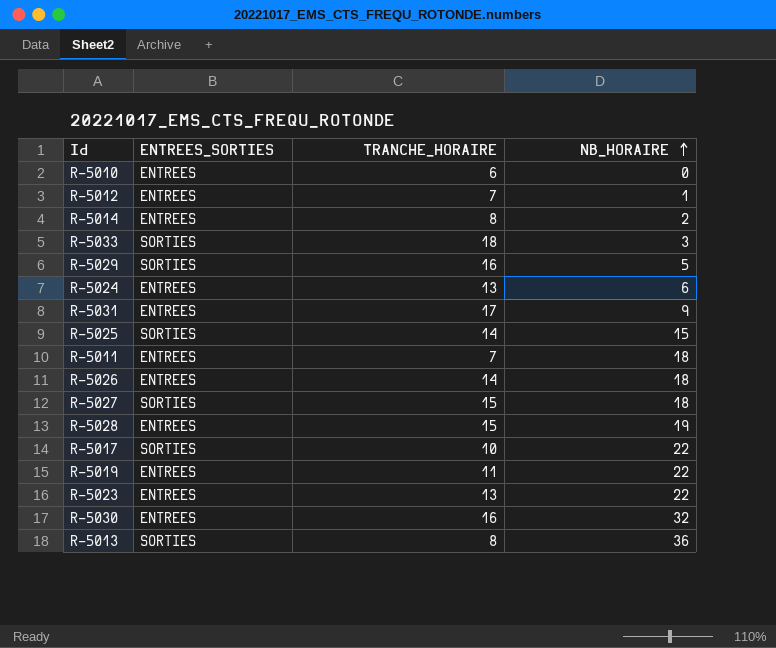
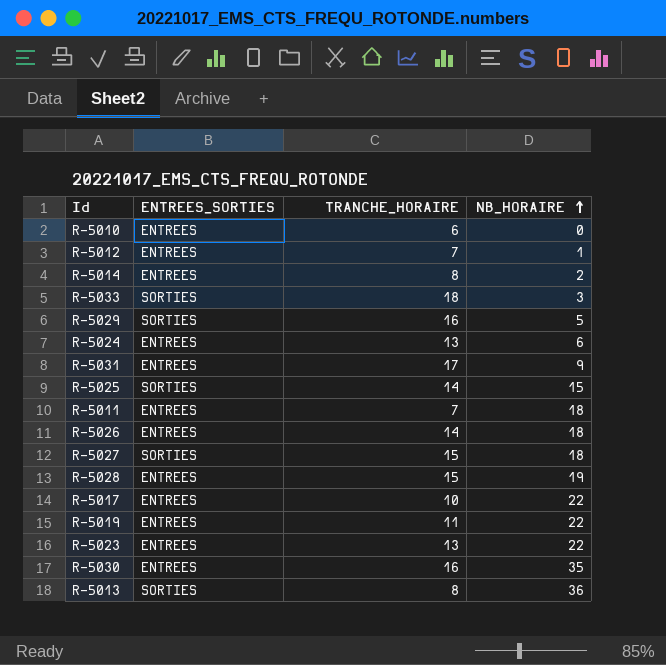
R-5017 | ENTREES_SORTIES: SORTIES -> ENTREES
R-5030 | NB_HORAIRE: 32 -> 35

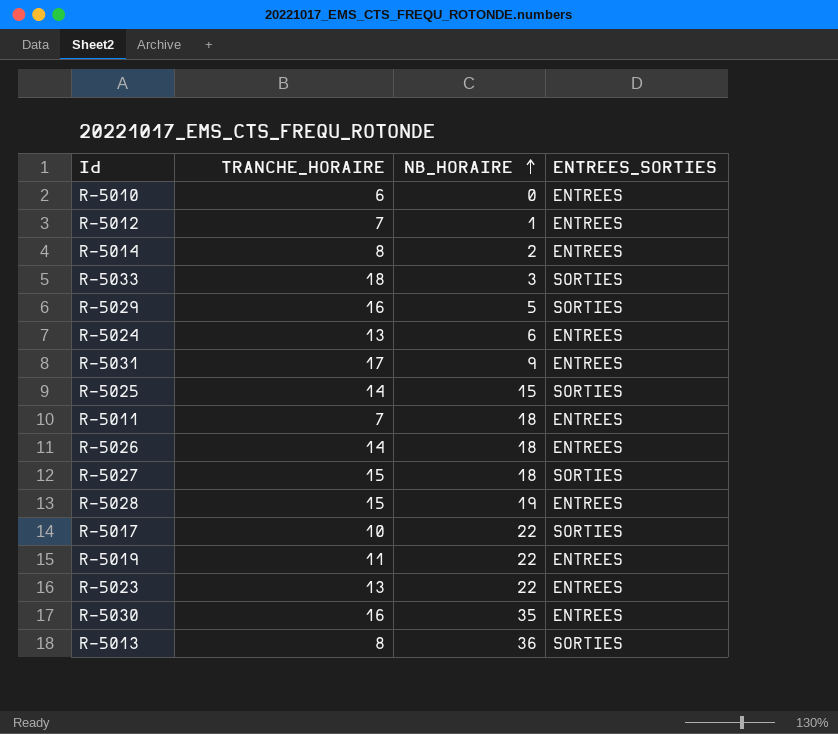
column ENTREES_SORTIES | position: 2 -> 4
R-5017 | ENTREES_SORTIES: ENTREES -> SORTIES

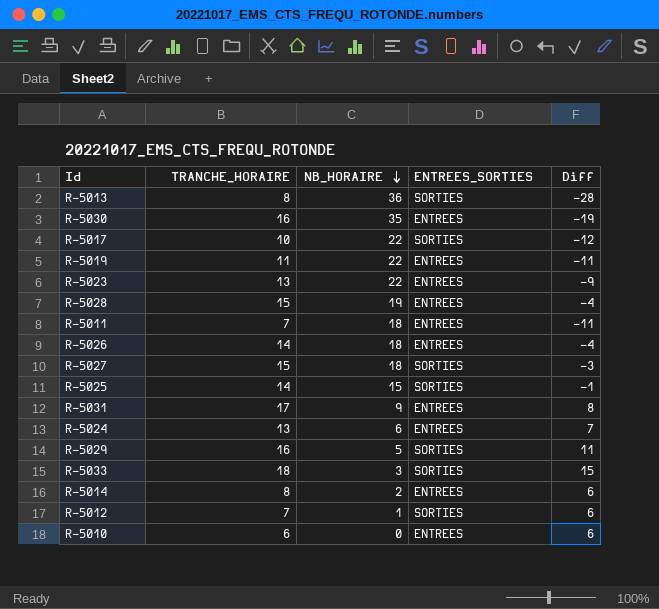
row order: NB_HORAIRE ascending -> NB_HORAIRE descending
column Diff | formula: none -> [TRANCHE_HORAIRE] - [NB_HORAIRE]
R-5012 | ENTREES_SORTIES: ENTREES -> SORTIES

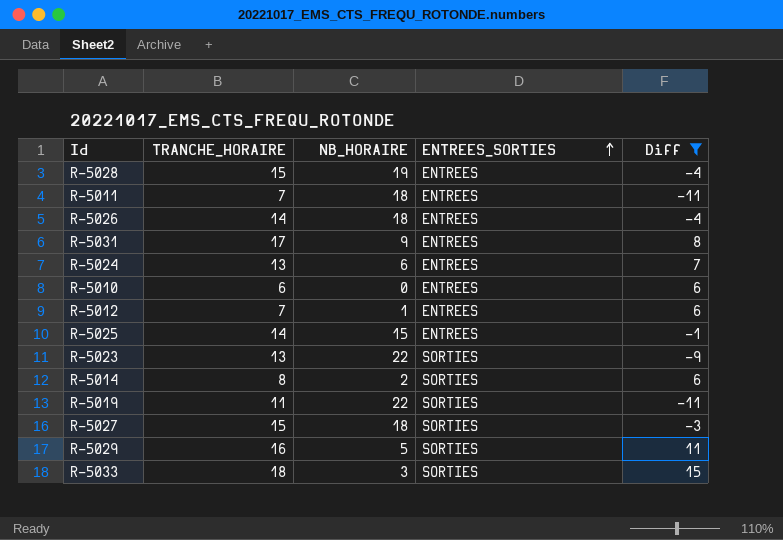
filter: none -> Diff >= -11
row order: NB_HORAIRE descending -> ENTREES_SORTIES ascending
R-5012 | ENTREES_SORTIES: SORTIES -> ENTREES
R-5025 | ENTREES_SORTIES: SORTIES -> ENTREES
R-5023 | ENTREES_SORTIES: ENTREES -> SORTIES
R-5014 | ENTREES_SORTIES: ENTREES -> SORTIES
R-5019 | ENTREES_SORTIES: ENTREES -> SORTIES

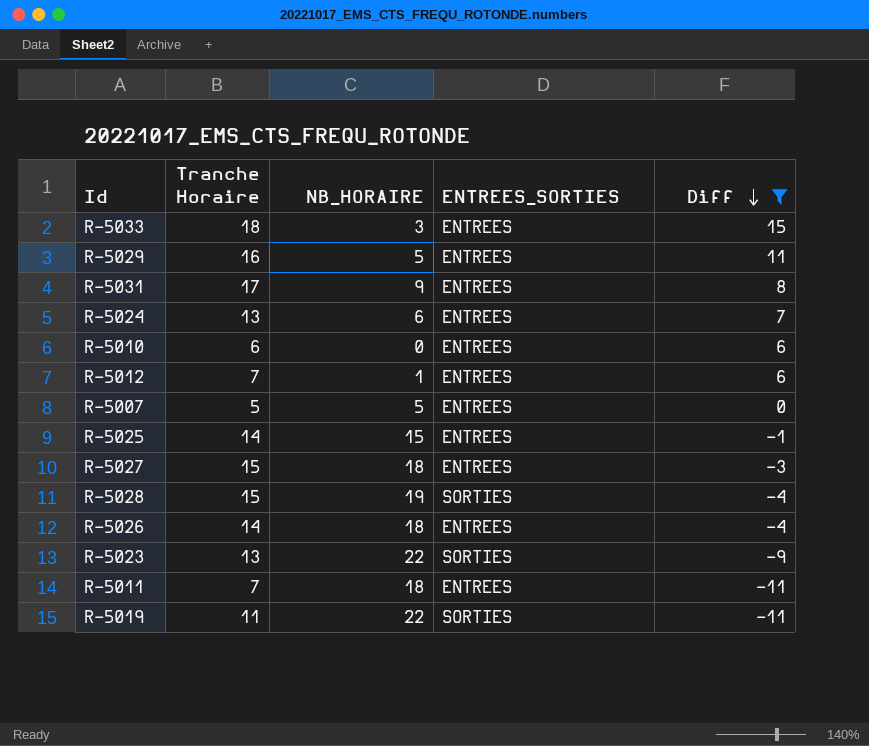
row order: ENTREES_SORTIES ascending -> Diff descending
column name: TRANCHE_HORAIRE -> Tranche Horaire
row R-5014: 8 | 2 | SORTIES | 6 -> none
R-5033 | ENTREES_SORTIES: SORTIES -> ENTREES
R-5029 | ENTREES_SORTIES: SORTIES -> ENTREES
row R-5007: none -> 5 | 5 | ENTREES | 0
R-5027 | ENTREES_SORTIES: SORTIES -> ENTREES
R-5028 | ENTREES_SORTIES: ENTREES -> SORTIES

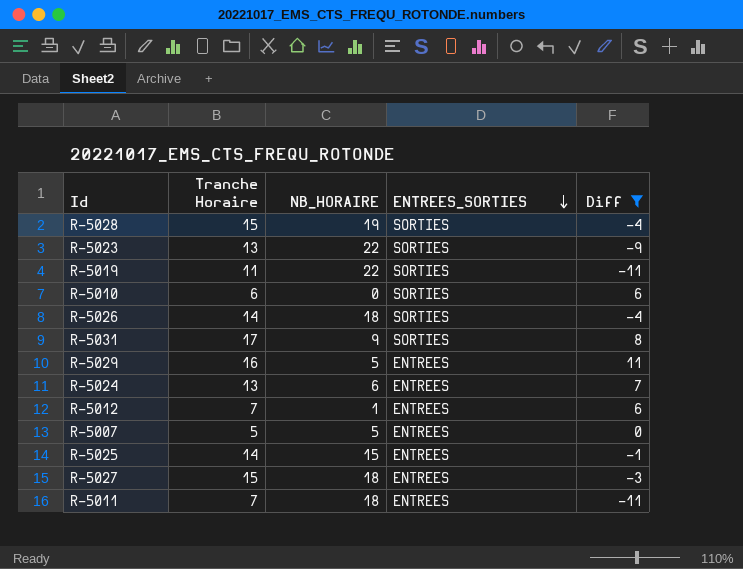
row order: Diff descending -> ENTREES_SORTIES descending
row R-5033: 18 | 3 | ENTREES | 15 -> none
R-5010 | ENTREES_SORTIES: ENTREES -> SORTIES
R-5026 | ENTREES_SORTIES: ENTREES -> SORTIES
R-5031 | ENTREES_SORTIES: ENTREES -> SORTIES

